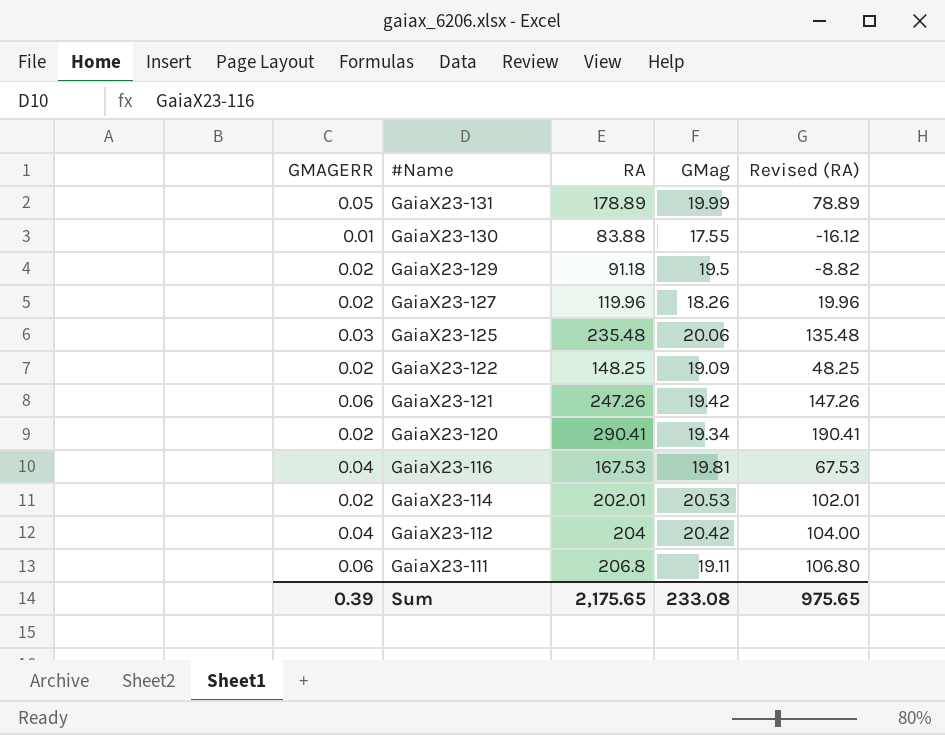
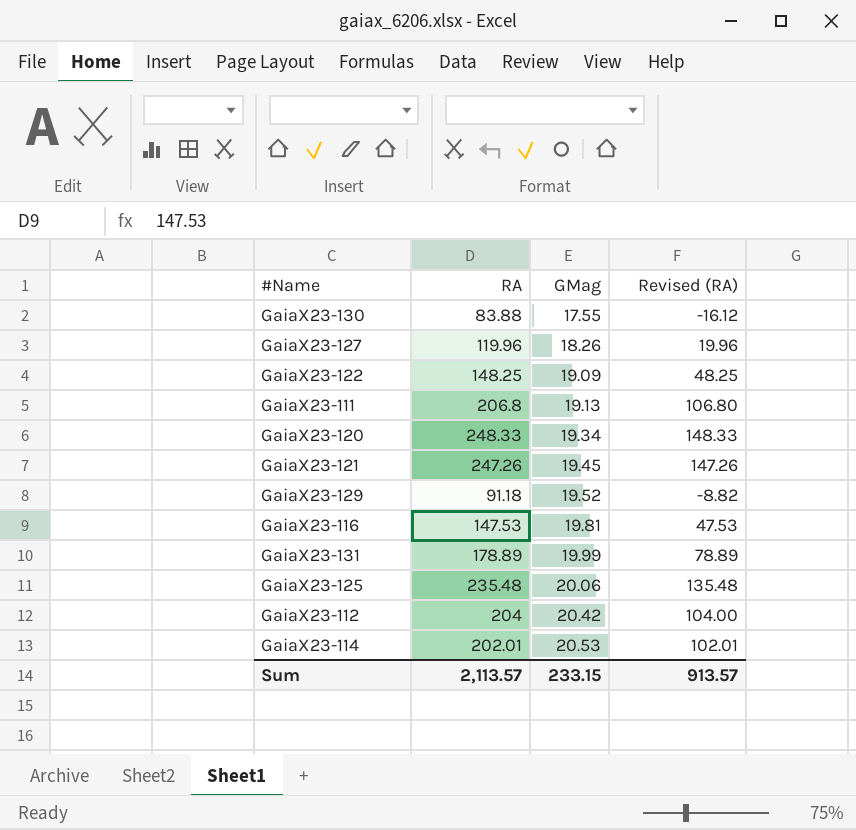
row order: #Name descending -> GMag ascending
column GMAGERR | position: 1 -> none
GaiaX23-111 | GMag: 19.11 -> 19.13
GaiaX23-120 | RA: 290.41 -> 248.33
GaiaX23-120 | Revised (RA): 190.41 -> 148.33
GaiaX23-121 | GMag: 19.42 -> 19.45
GaiaX23-129 | GMag: 19.5 -> 19.52
GaiaX23-116 | RA: 167.53 -> 147.53
GaiaX23-116 | Revised (RA): 67.53 -> 47.53
Sum | RA: 2,175.65 -> 2,113.57
Sum | GMag: 233.08 -> 233.15
Sum | Revised (RA): 975.65 -> 913.57

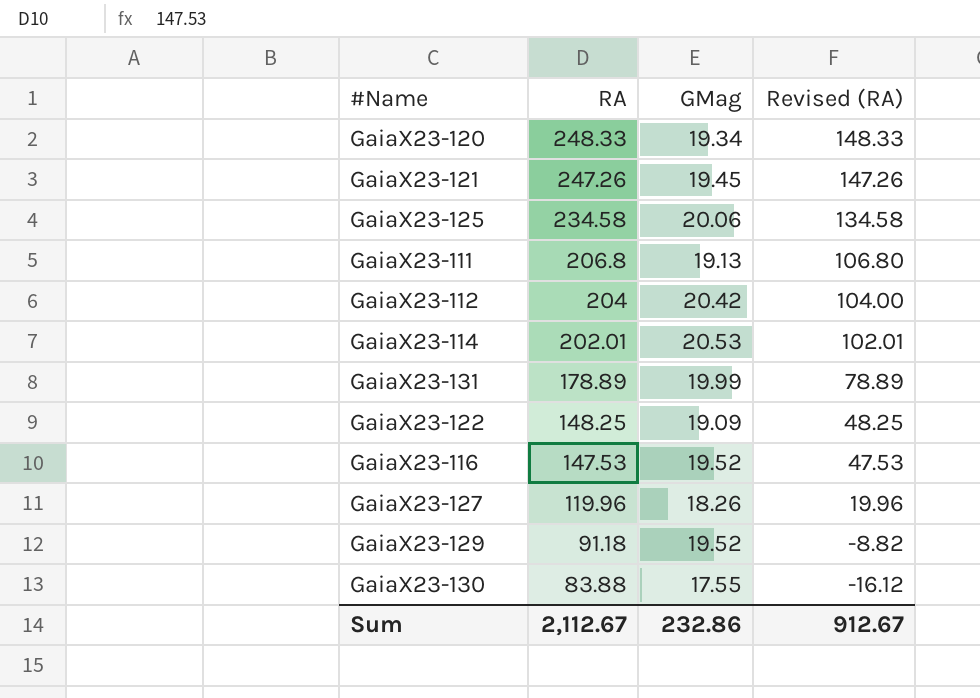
row order: GMag ascending -> RA descending
GaiaX23-125 | RA: 235.48 -> 234.58
GaiaX23-125 | Revised (RA): 135.48 -> 134.58
GaiaX23-116 | GMag: 19.81 -> 19.52
Sum | RA: 2,113.57 -> 2,112.67
Sum | GMag: 233.15 -> 232.86
Sum | Revised (RA): 913.57 -> 912.67

